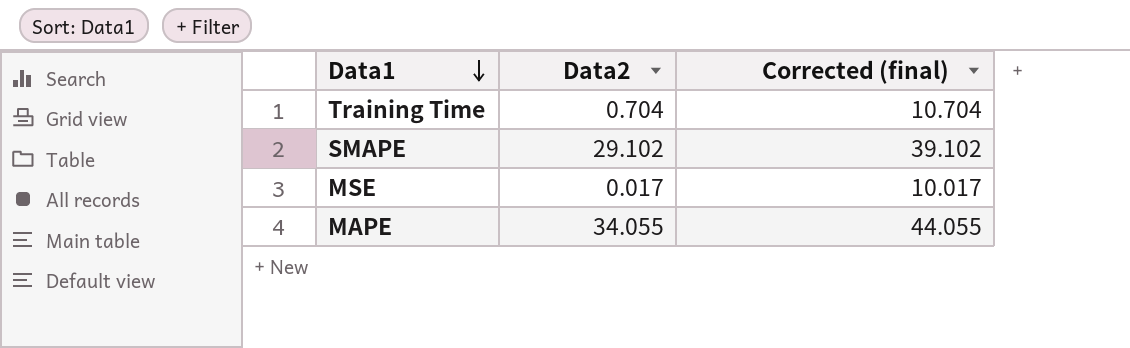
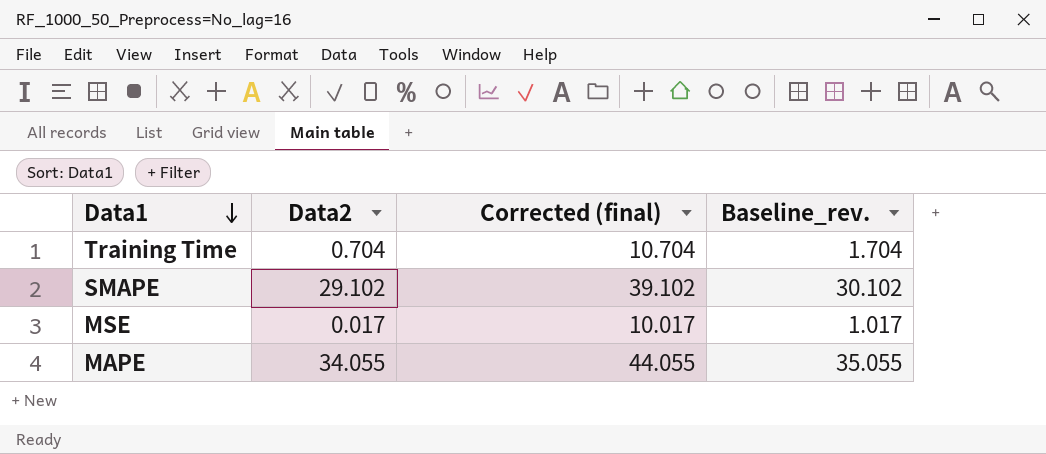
column Baseline_rev. | formula: none -> [Data2] + 1

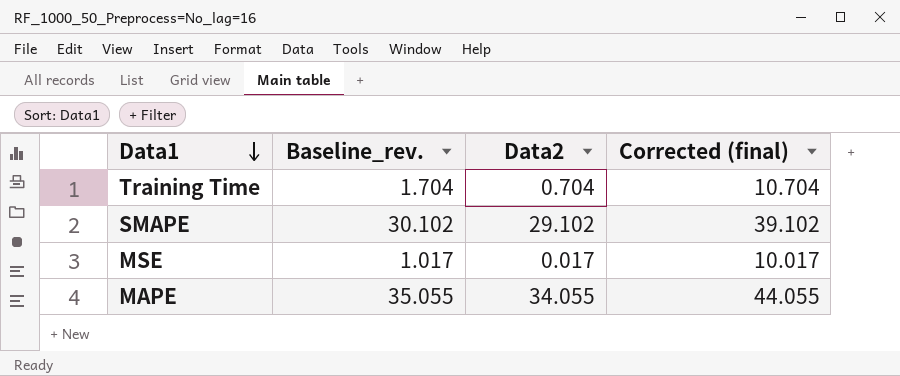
column Baseline_rev. | position: 4 -> 2

